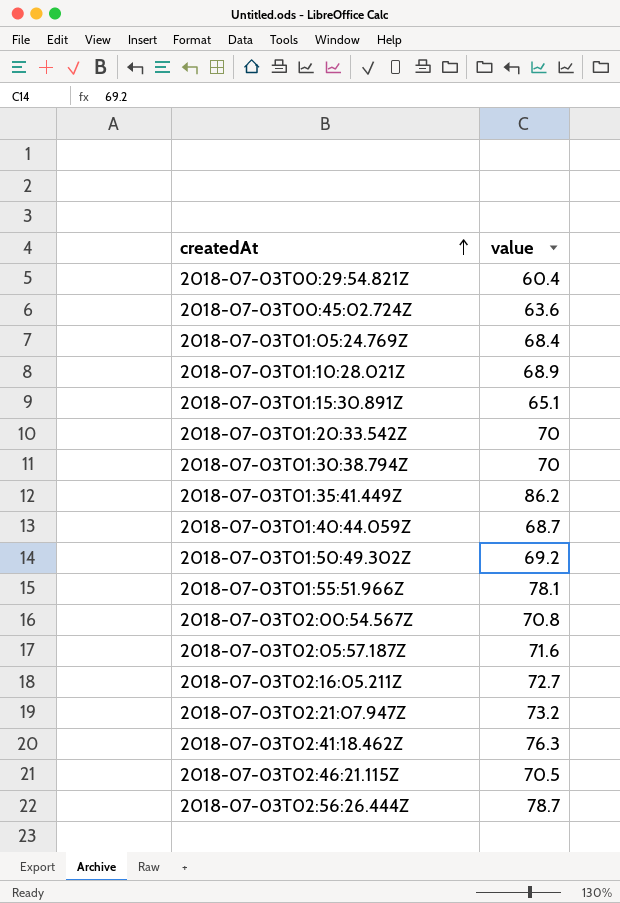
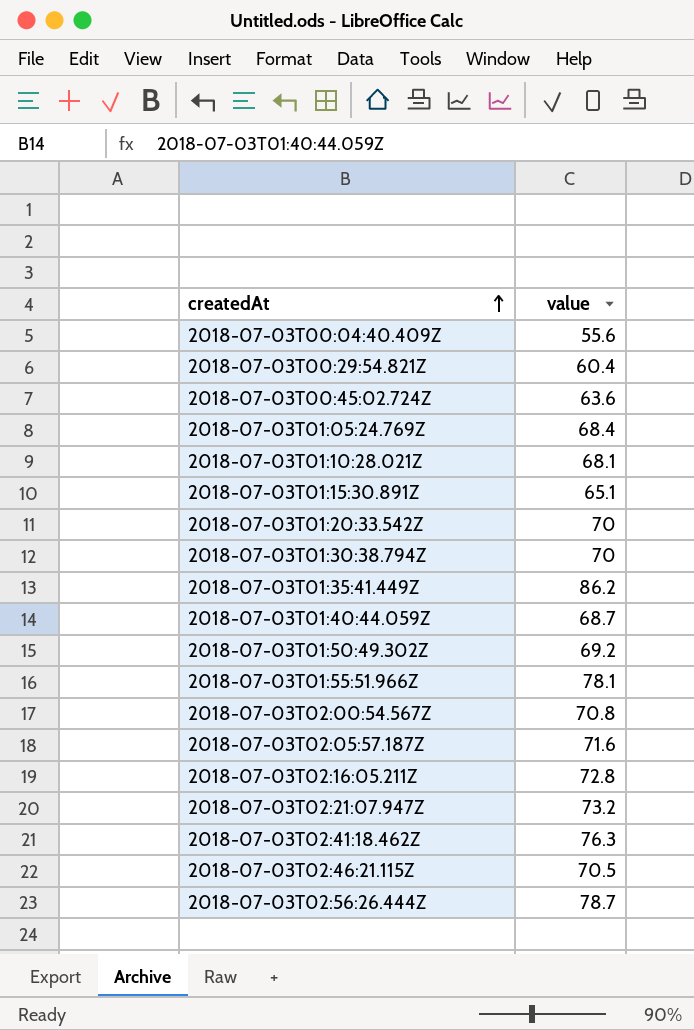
row 2018-07-03T00:04:40.409Z: none -> 55.6
2018-07-03T01:10:28.021Z | value: 68.9 -> 68.1
2018-07-03T02:16:05.211Z | value: 72.7 -> 72.8

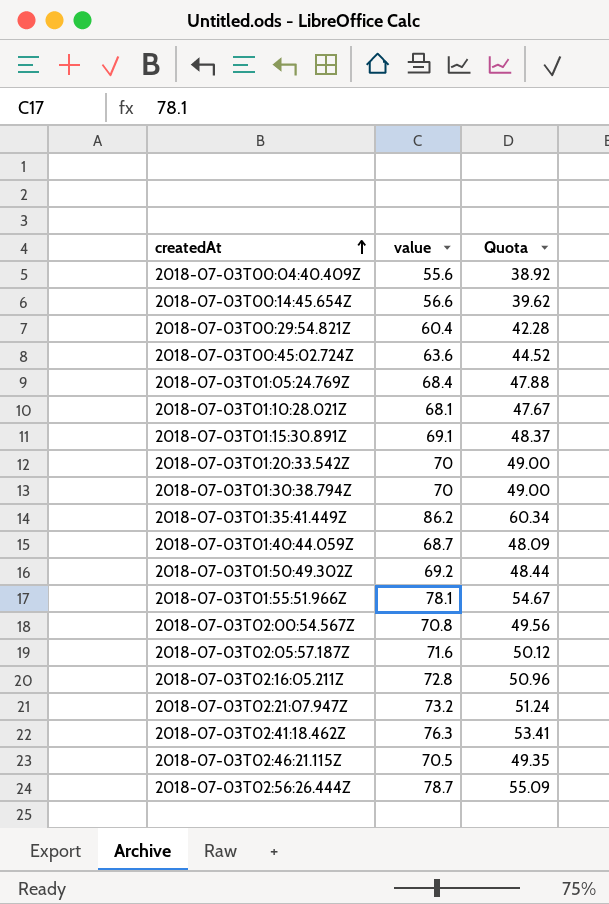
column Quota | formula: none -> [value] * 0.7
row 2018-07-03T00:14:45.654Z: none -> 56.6 | 39.62
2018-07-03T01:15:30.891Z | value: 65.1 -> 69.1

